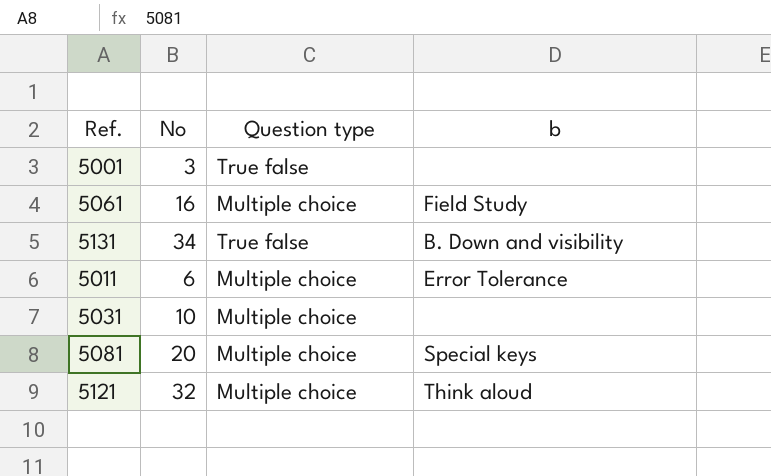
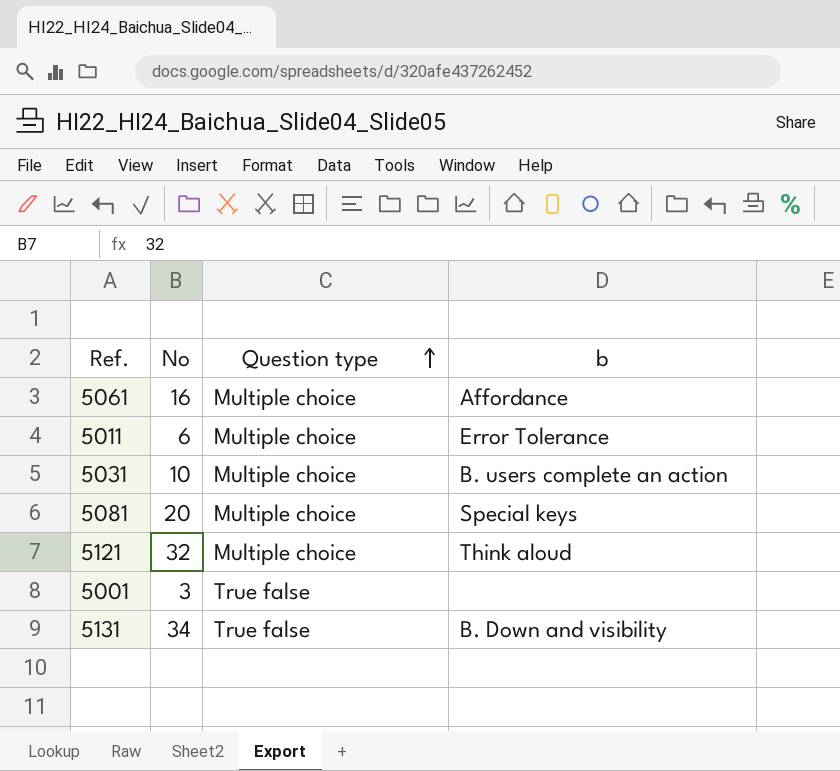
row order: none -> Question type ascending
5061 | b: Field Study -> Affordance
5031 | b: none -> B. users complete an action

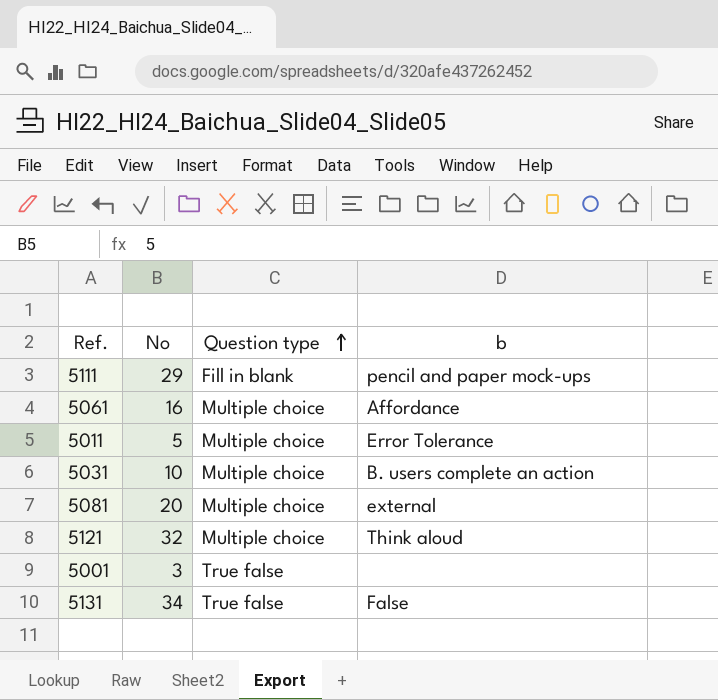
row 5111: none -> 29 | Fill in blank | pencil and paper mock-ups
5011 | No: 6 -> 5
5081 | b: Special keys -> external
5131 | b: B. Down and visibility -> False

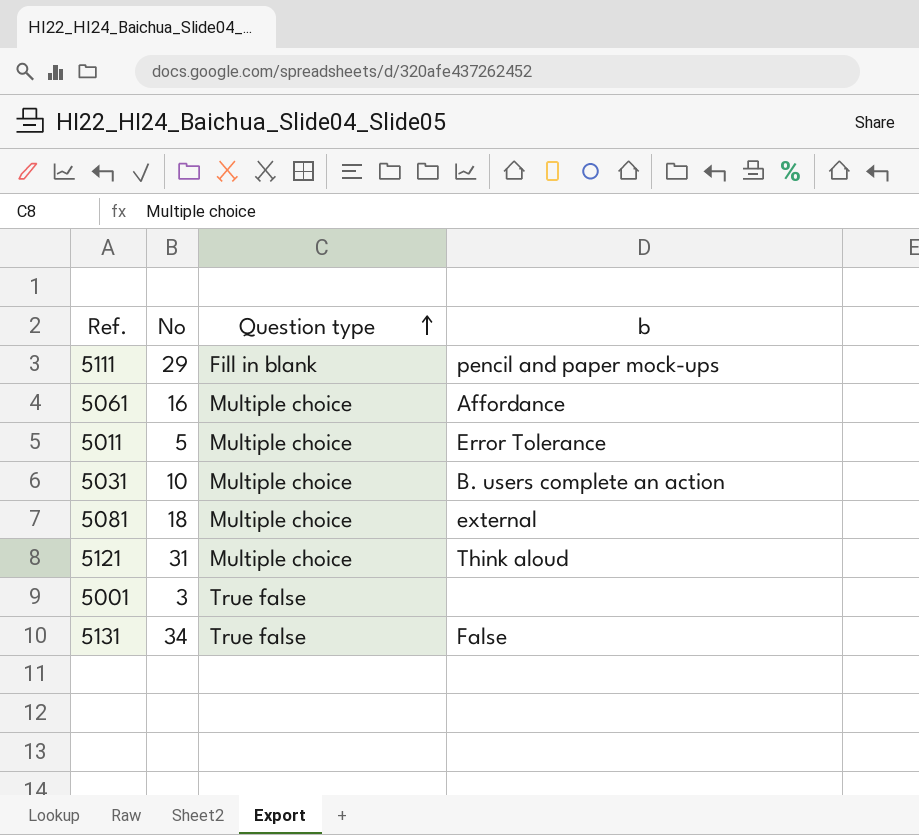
5081 | No: 20 -> 18
5121 | No: 32 -> 31

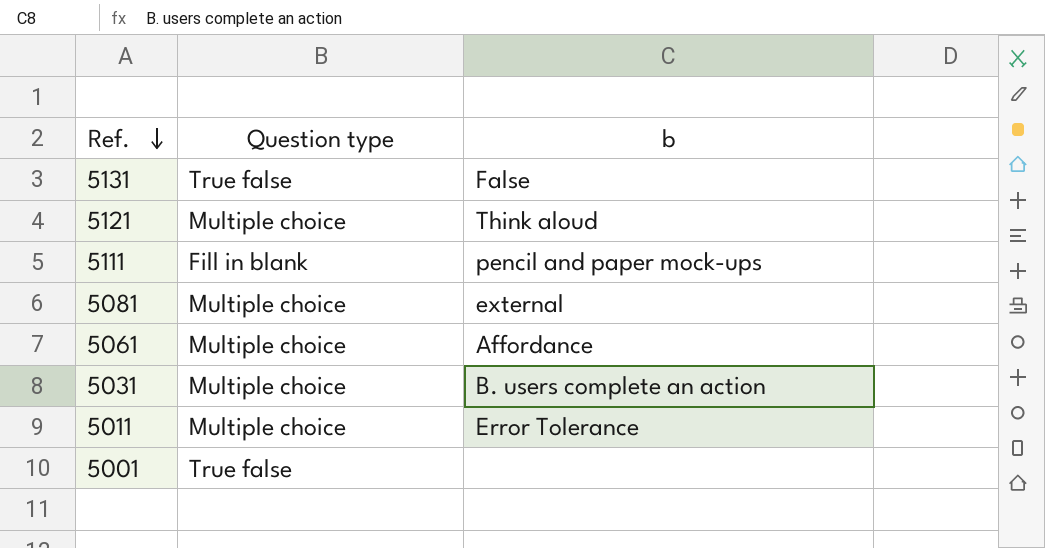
row order: Question type ascending -> Ref. descending
column No | position: 2 -> none

